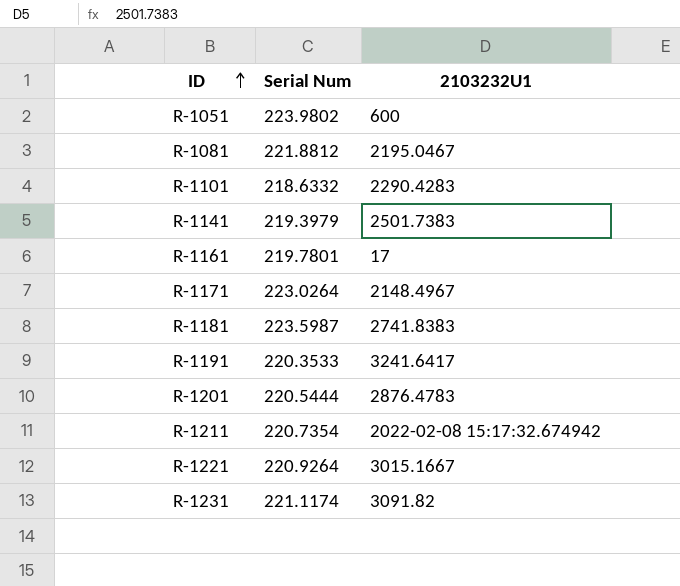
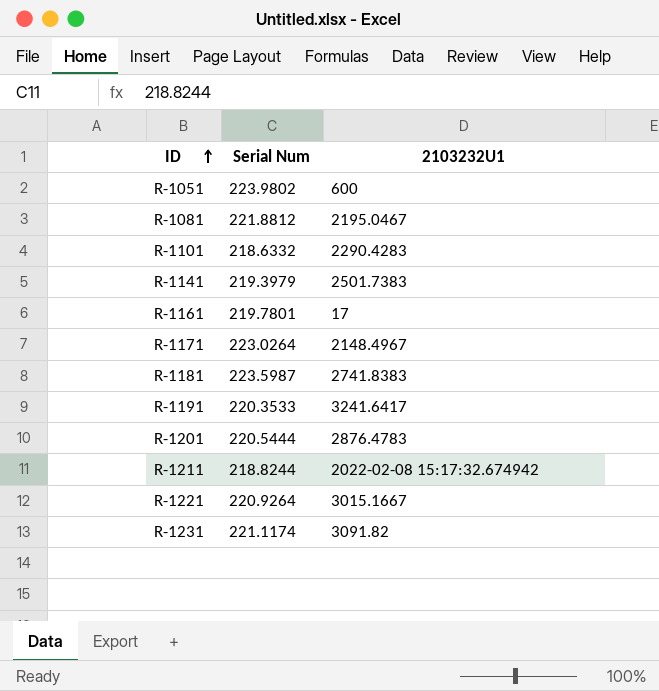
R-1211 | Serial Num: 220.7354 -> 218.8244

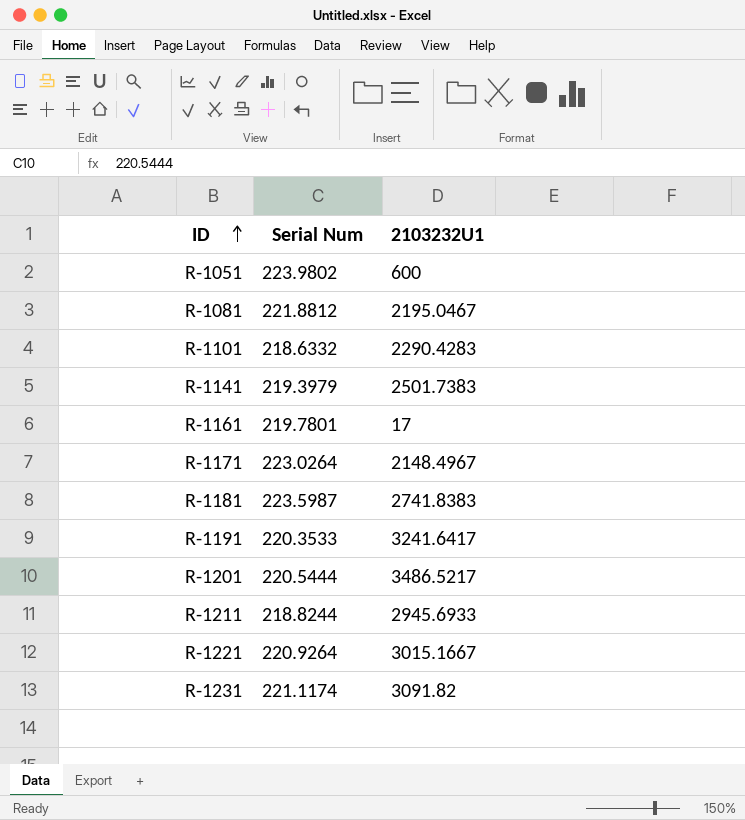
R-1201 | 2103232U1: 2876.4783 -> 3486.5217
R-1211 | 2103232U1: 2022-02-08 15:17:32.674942 -> 2945.6933

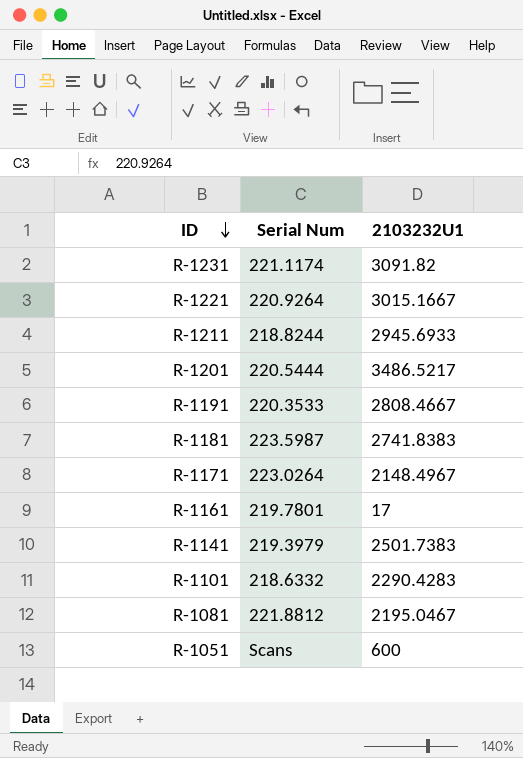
row order: ID ascending -> ID descending
R-1191 | 2103232U1: 3241.6417 -> 2808.4667
R-1051 | Serial Num: 223.9802 -> Scans

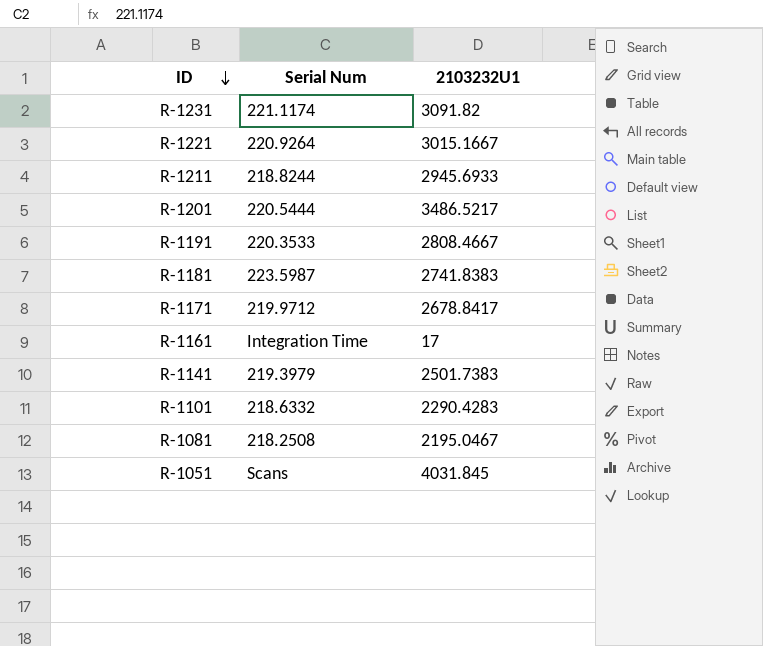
R-1171 | Serial Num: 223.0264 -> 219.9712
R-1171 | 2103232U1: 2148.4967 -> 2678.8417
R-1161 | Serial Num: 219.7801 -> Integration Time
R-1081 | Serial Num: 221.8812 -> 218.2508
R-1051 | 2103232U1: 600 -> 4031.845

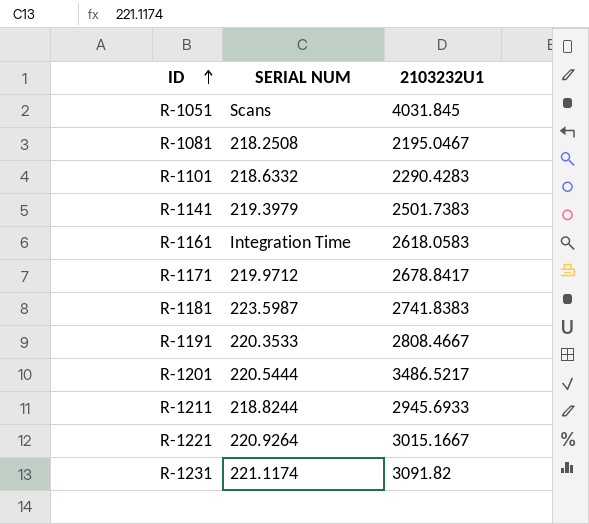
row order: ID descending -> ID ascending
column name: Serial Num -> SERIAL NUM
R-1161 | 2103232U1: 17 -> 2618.0583

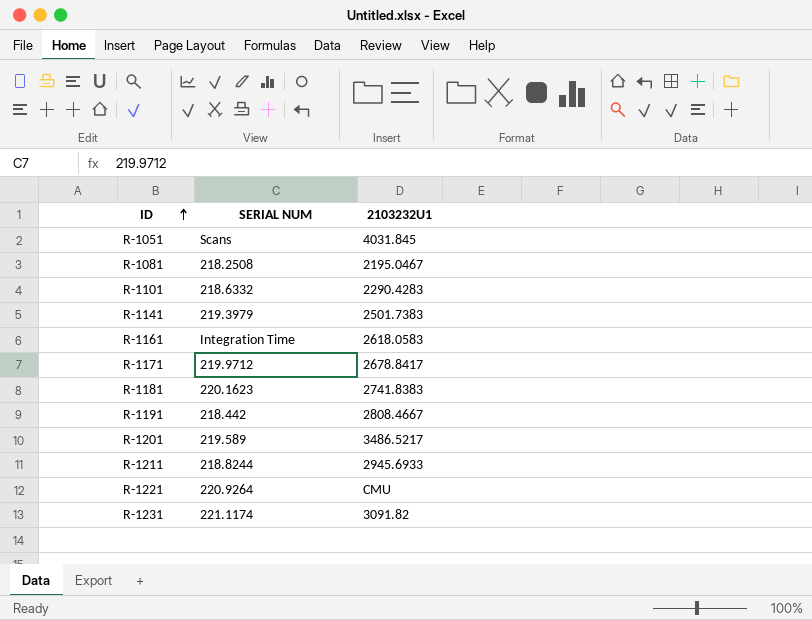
R-1181 | SERIAL NUM: 223.5987 -> 220.1623
R-1191 | SERIAL NUM: 220.3533 -> 218.442
R-1201 | SERIAL NUM: 220.5444 -> 219.589
R-1221 | 2103232U1: 3015.1667 -> CMU

